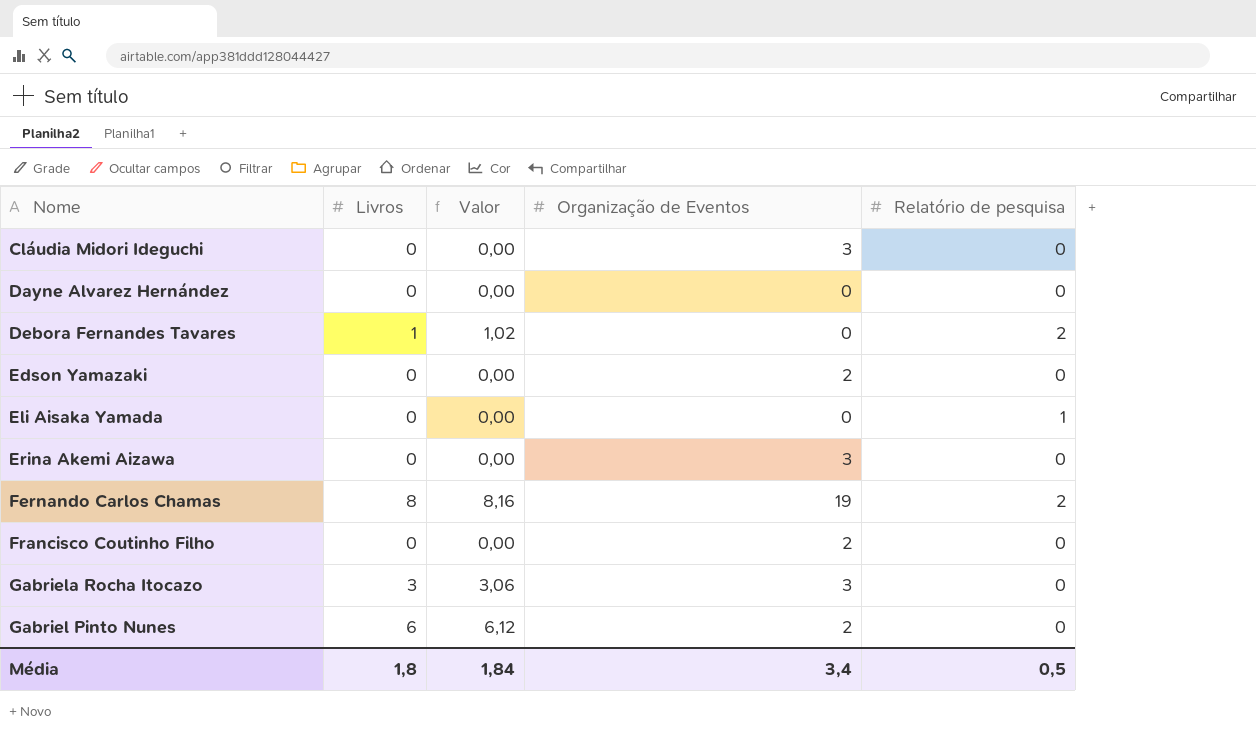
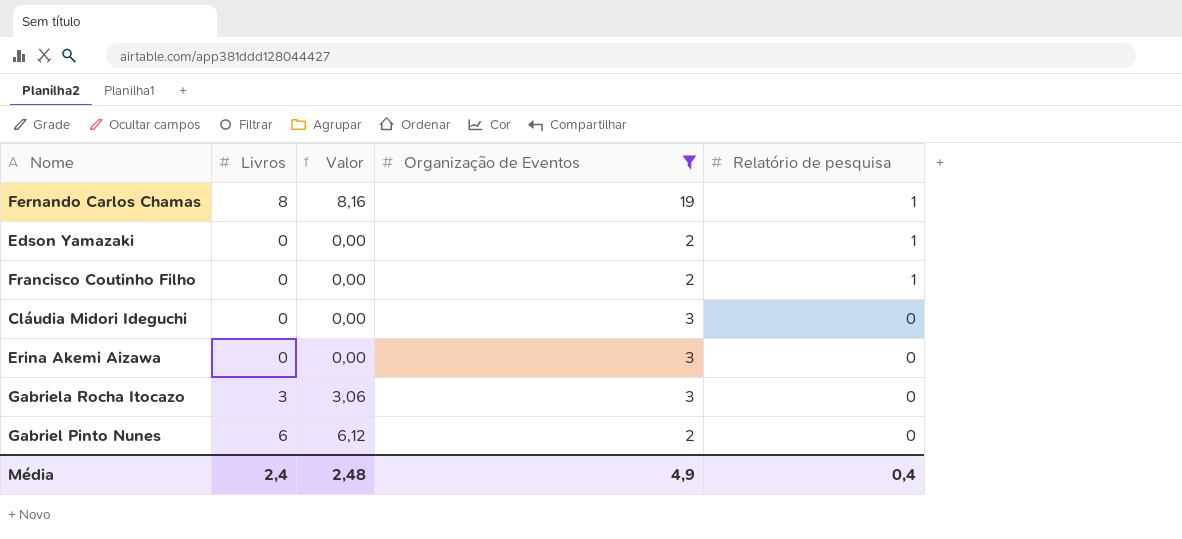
filter: none -> Organização de Eventos != 0
row order: none -> Relatório de pesquisa descending
Fernando Carlos Chamas | Relatório de pesquisa: 2 -> 1
Edson Yamazaki | Relatório de pesquisa: 0 -> 1
Francisco Coutinho Filho | Relatório de pesquisa: 0 -> 1
Média | Livros: 1,8 -> 2,4
Média | Valor: 1,84 -> 2,48
Média | Organização de Eventos: 3,4 -> 4,9
Média | Relatório de pesquisa: 0,5 -> 0,4

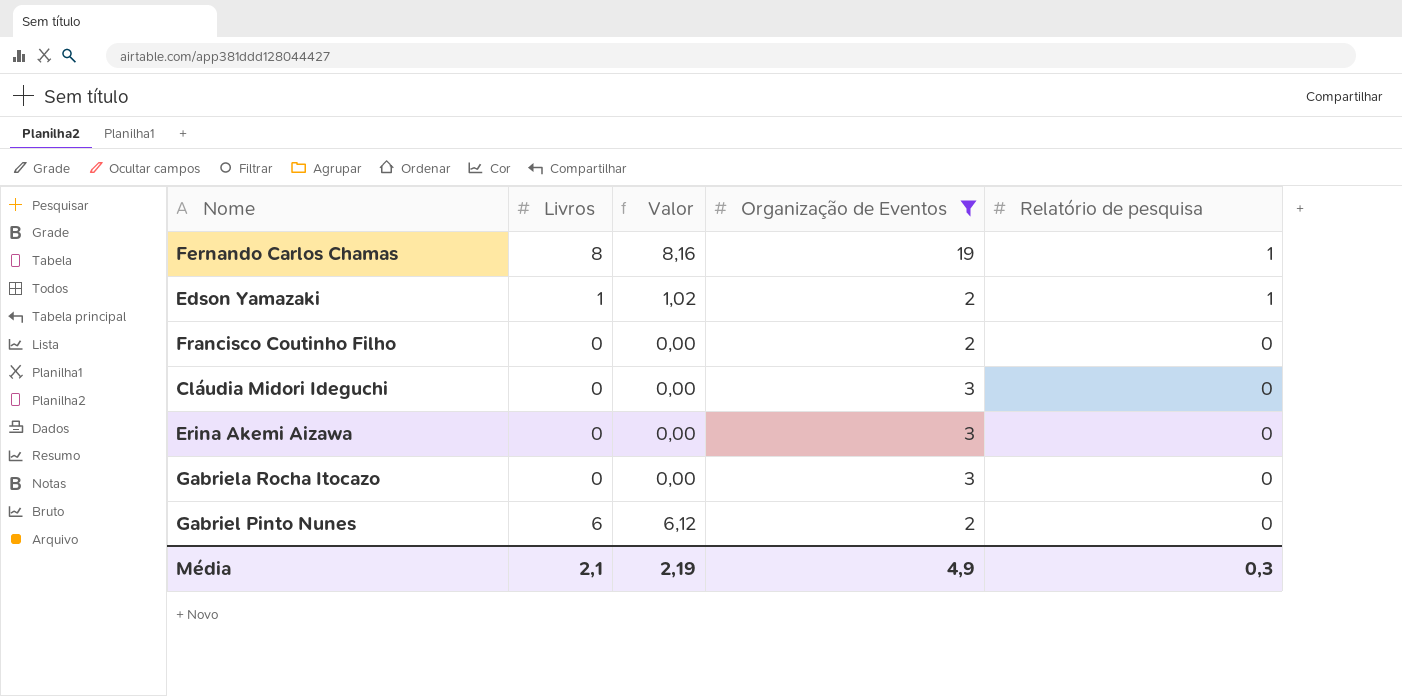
Edson Yamazaki | Livros: 0 -> 1
Edson Yamazaki | Valor: 0,00 -> 1,02
Francisco Coutinho Filho | Relatório de pesquisa: 1 -> 0
Gabriela Rocha Itocazo | Livros: 3 -> 0
Gabriela Rocha Itocazo | Valor: 3,06 -> 0,00
Média | Livros: 2,4 -> 2,1
Média | Valor: 2,48 -> 2,19
Média | Relatório de pesquisa: 0,4 -> 0,3

